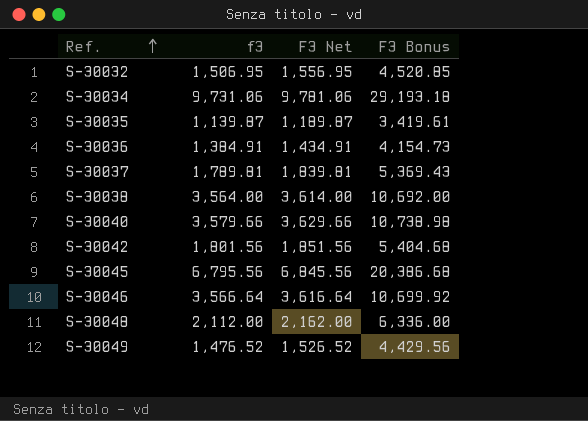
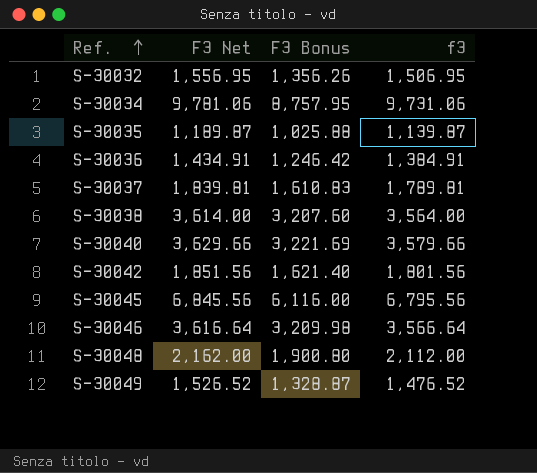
column F3 Bonus | formula: [f3] * 3 -> [f3] * 0.9
column f3 | position: 2 -> 4

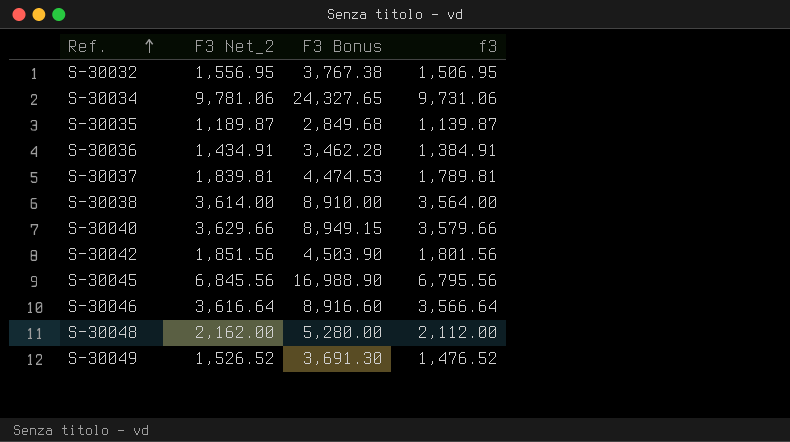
column name: F3 Net -> F3 Net_2
column F3 Bonus | formula: [f3] * 0.9 -> [f3] * 2.5

